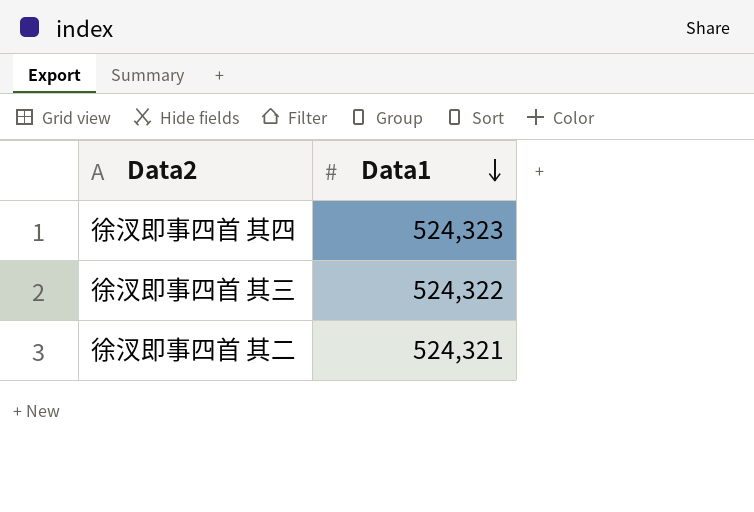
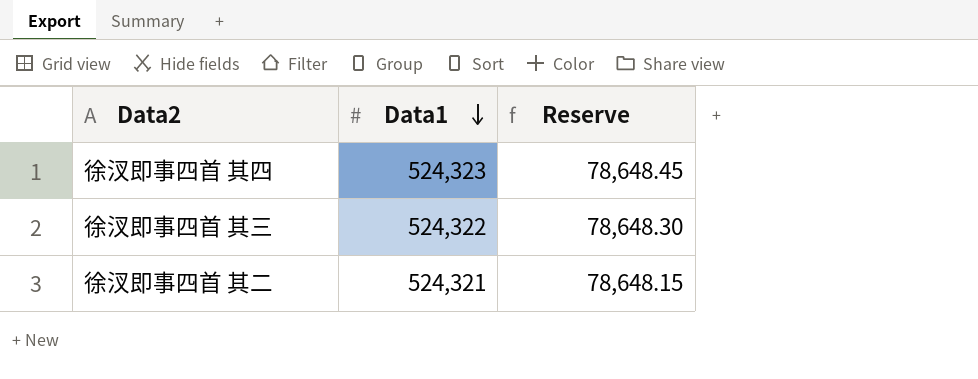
column Reserve | formula: none -> [Data1] * 0.15

